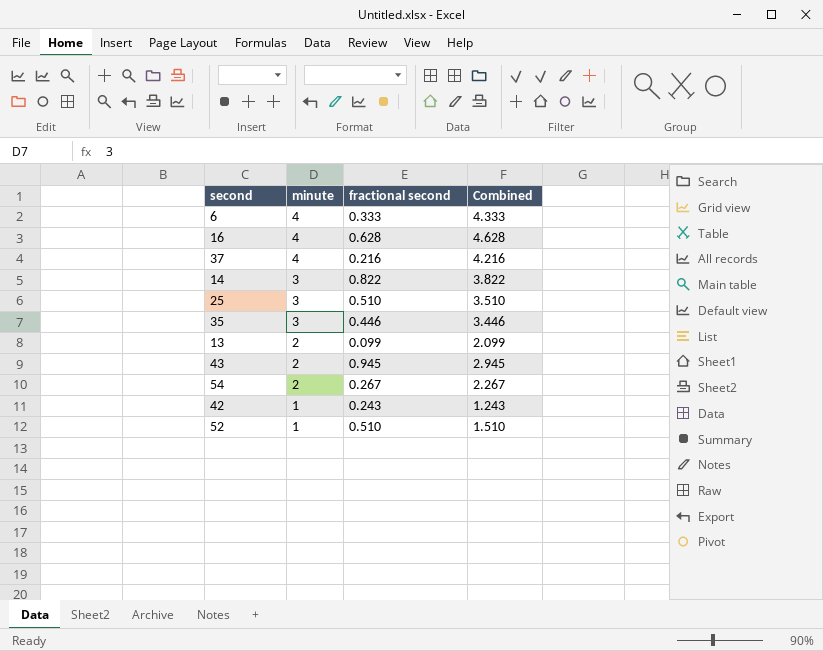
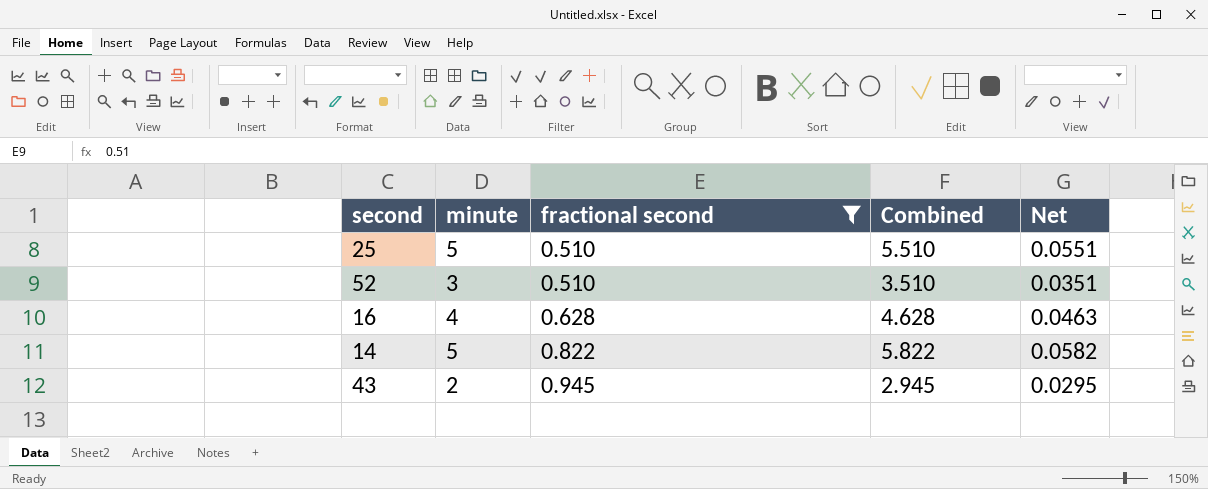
filter: none -> fractional second >= 0.510
row order: minute descending -> fractional second ascending
column Net | formula: none -> [Combined] * 0.01
25 | minute: 3 -> 5
25 | Combined: 3.510 -> 5.510
52 | minute: 1 -> 3
52 | Combined: 1.510 -> 3.510
14 | minute: 3 -> 5
14 | Combined: 3.822 -> 5.822

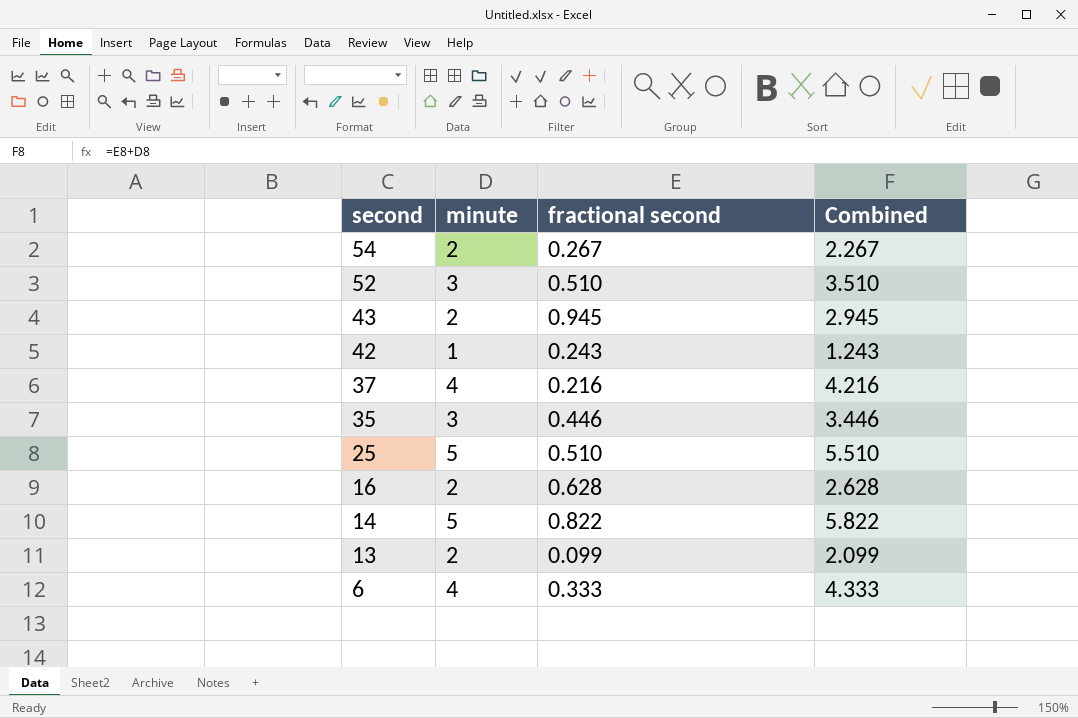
filter: fractional second >= 0.510 -> none
row order: fractional second ascending -> second descending
column Net | formula: [Combined] * 0.01 -> none
16 | minute: 4 -> 2
16 | Combined: 4.628 -> 2.628

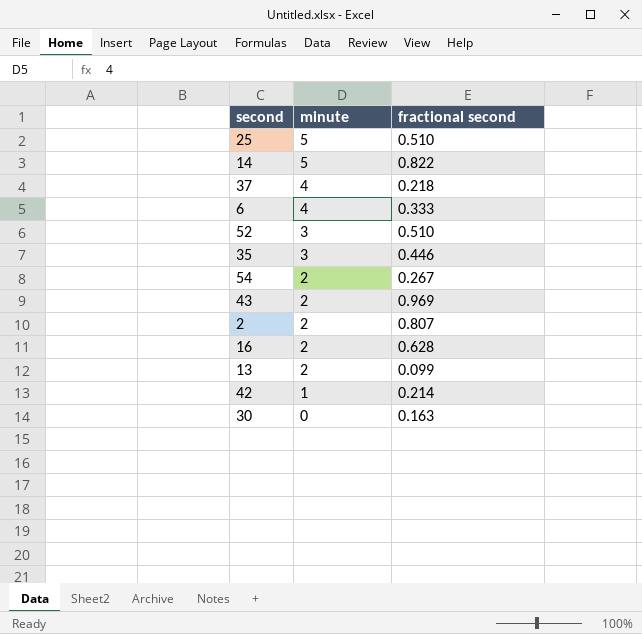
row order: second descending -> minute descending
column Combined | formula: [minute] + [fractional second] -> none
37 | fractional second: 0.216 -> 0.218
43 | fractional second: 0.945 -> 0.969
row 2: none -> 2 | 0.807
42 | fractional second: 0.243 -> 0.214
row 30: none -> 0 | 0.163

